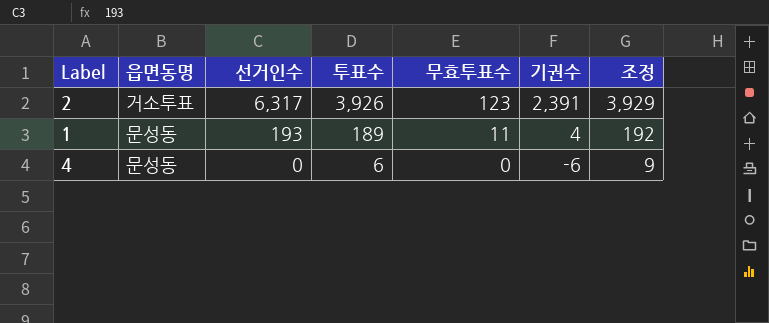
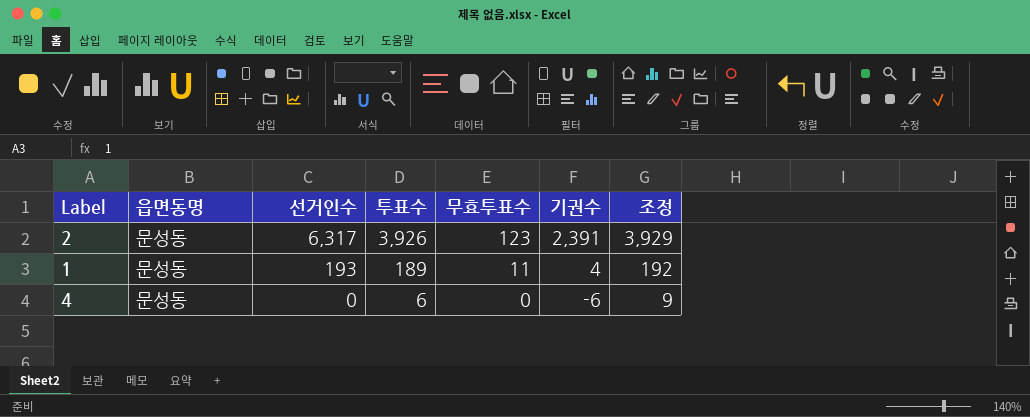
2 | 읍면동명: 거소투표 -> 문성동

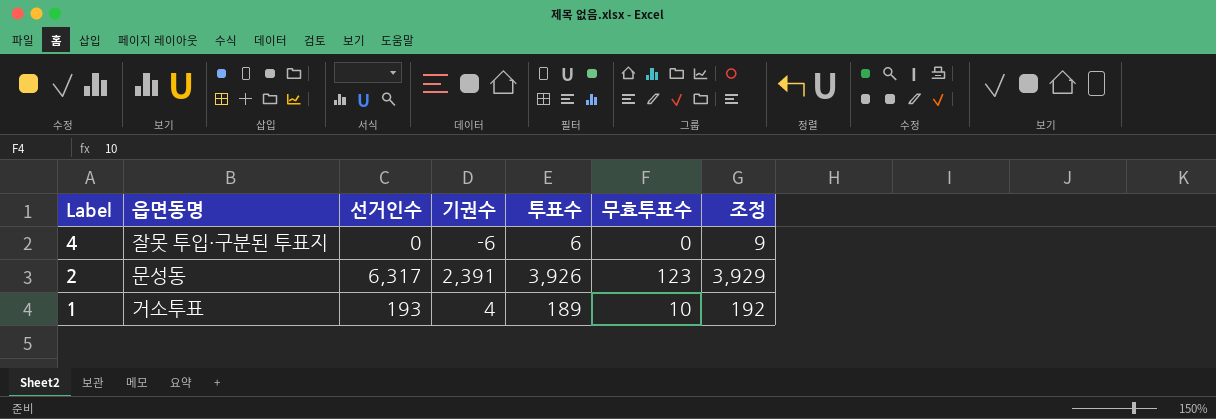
row order: 선거인수 descending -> Label descending
column 기권수 | position: 6 -> 4
4 | 읍면동명: 문성동 -> 잘못 투입·구분된 투표지
1 | 읍면동명: 문성동 -> 거소투표
1 | 무효투표수: 11 -> 10

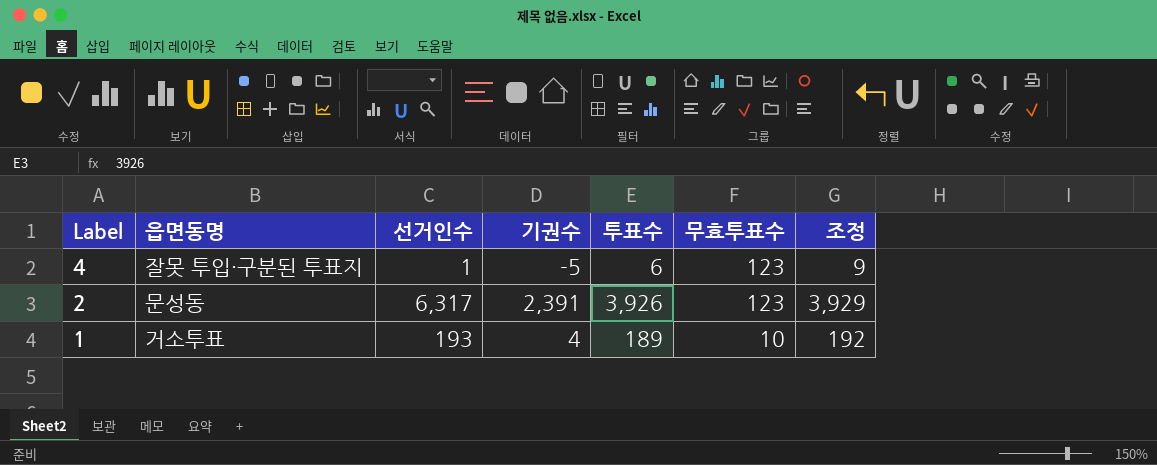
4 | 선거인수: 0 -> 1
4 | 기권수: -6 -> -5
4 | 무효투표수: 0 -> 123

